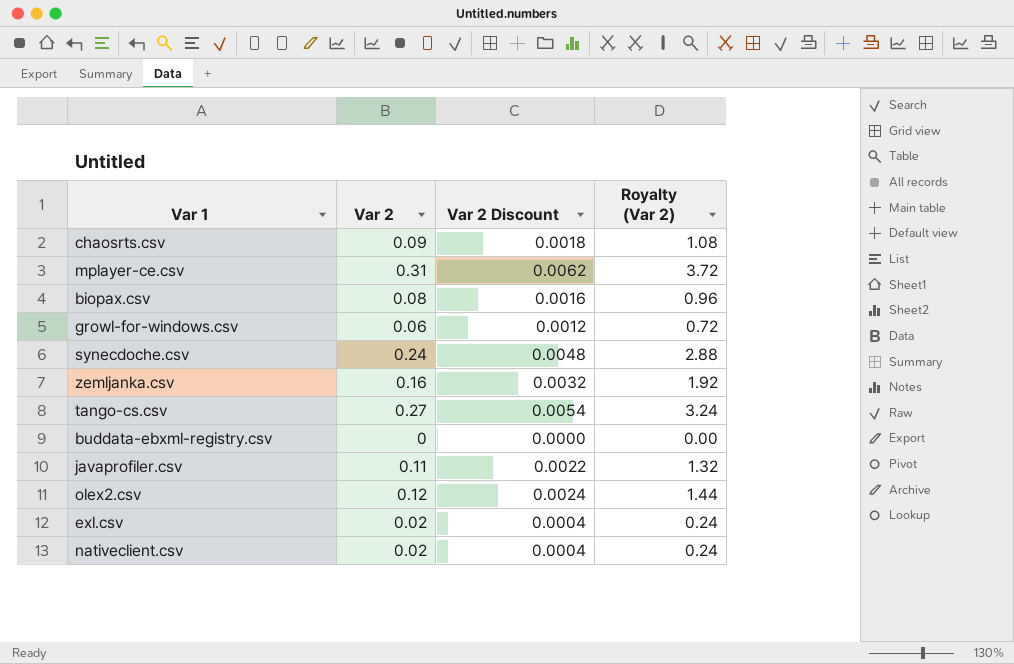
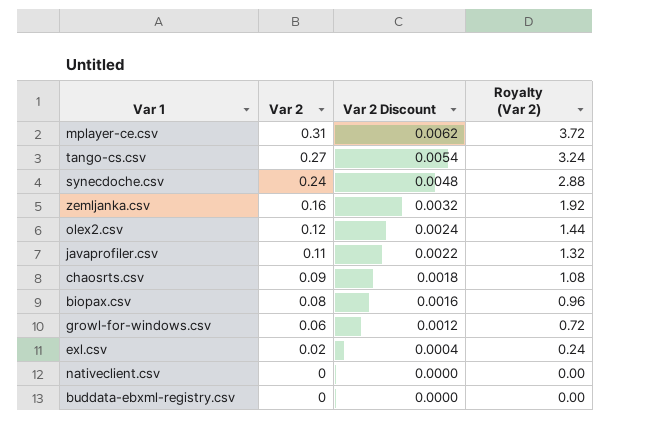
row order: none -> Var 2 descending
nativeclient.csv | Var 2: 0.02 -> 0
nativeclient.csv | Var 2 Discount: 0.0004 -> 0.0000
nativeclient.csv | Royalty (Var 2): 0.24 -> 0.00

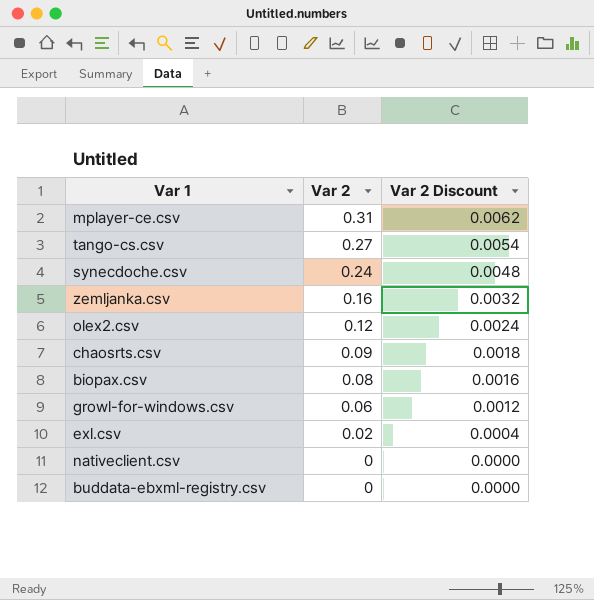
column Royalty (Var 2) | formula: [Var 2] * 12 -> none
row javaprofiler.csv: 0.11 | 0.0022 | 1.32 -> none

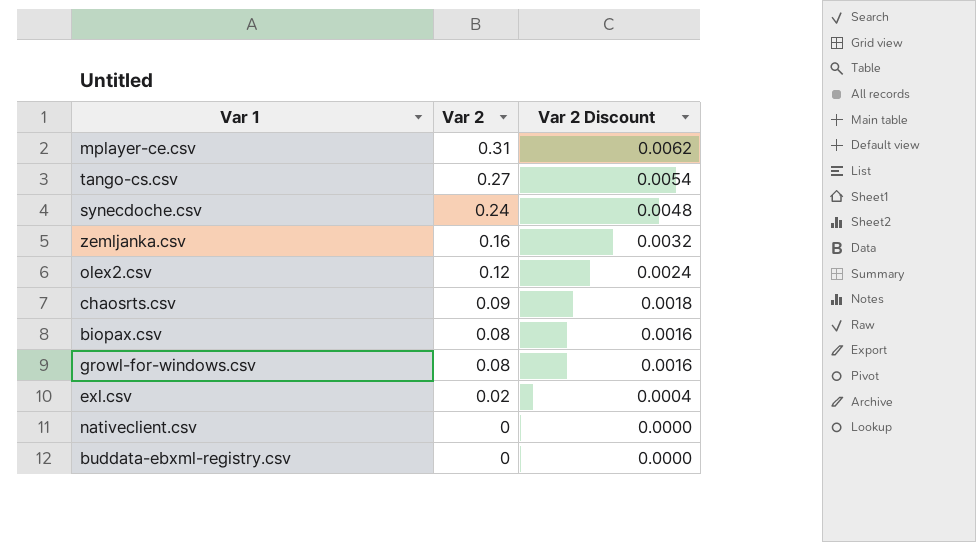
growl-for-windows.csv | Var 2: 0.06 -> 0.08
growl-for-windows.csv | Var 2 Discount: 0.0012 -> 0.0016

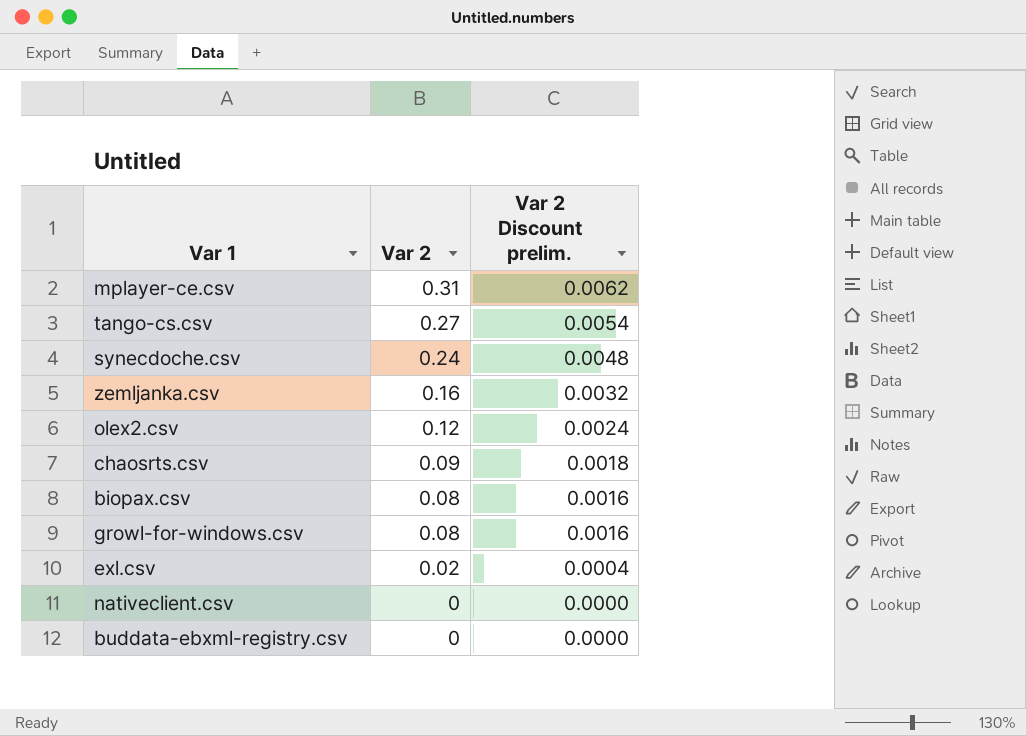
column name: Var 2 Discount -> Var 2 Discount prelim.

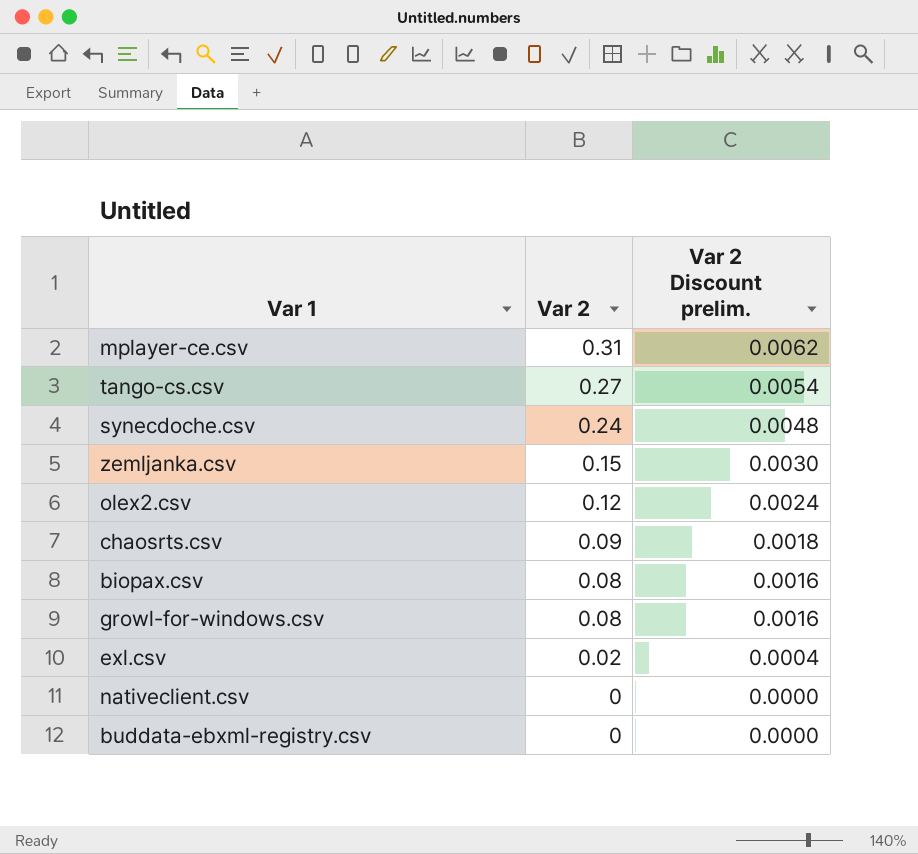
zemljanka.csv | Var 2: 0.16 -> 0.15
zemljanka.csv | Var 2 Discount prelim.: 0.0032 -> 0.0030

